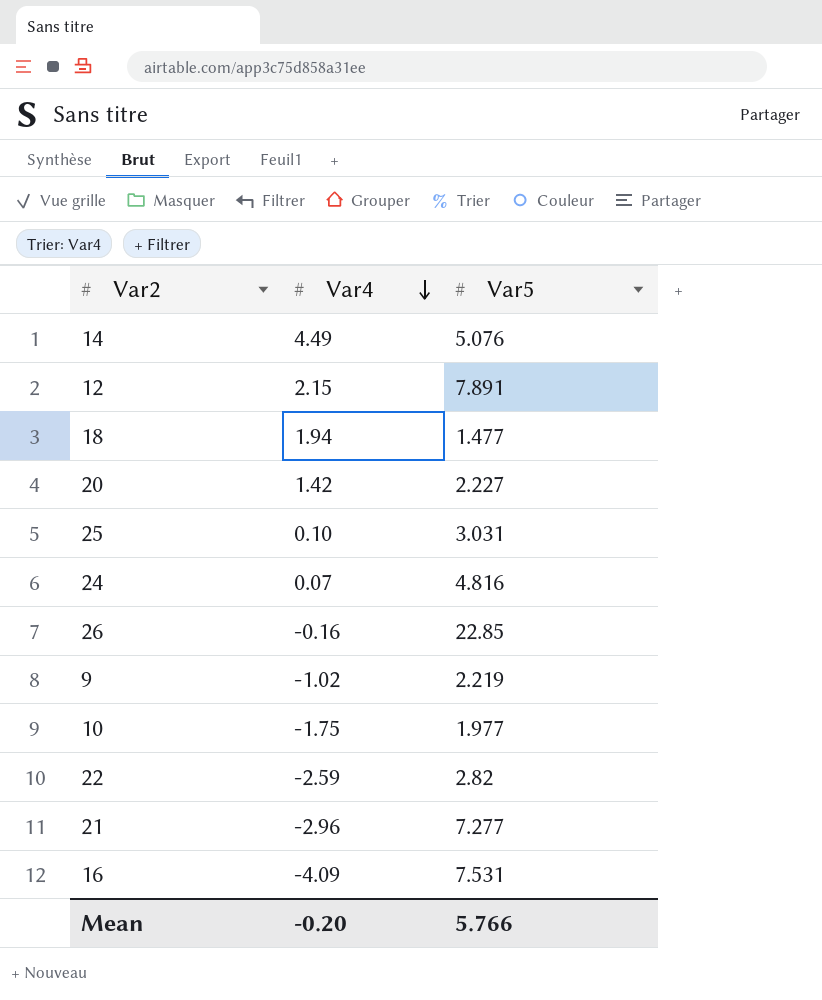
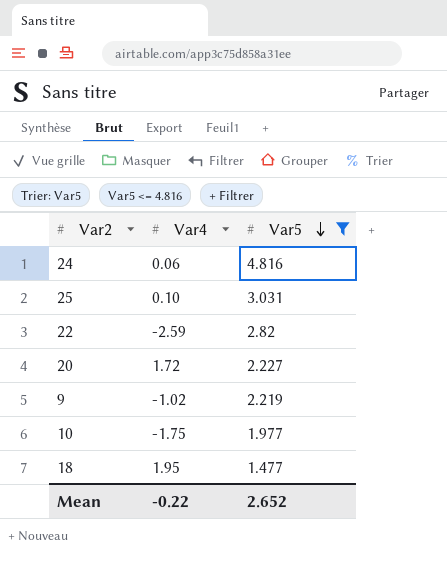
filter: none -> Var5 <= 4.816
row order: Var4 descending -> Var5 descending
24 | Var4: 0.07 -> 0.06
20 | Var4: 1.42 -> 1.72
18 | Var4: 1.94 -> 1.95
Mean | Var4: -0.20 -> -0.22
Mean | Var5: 5.766 -> 2.652

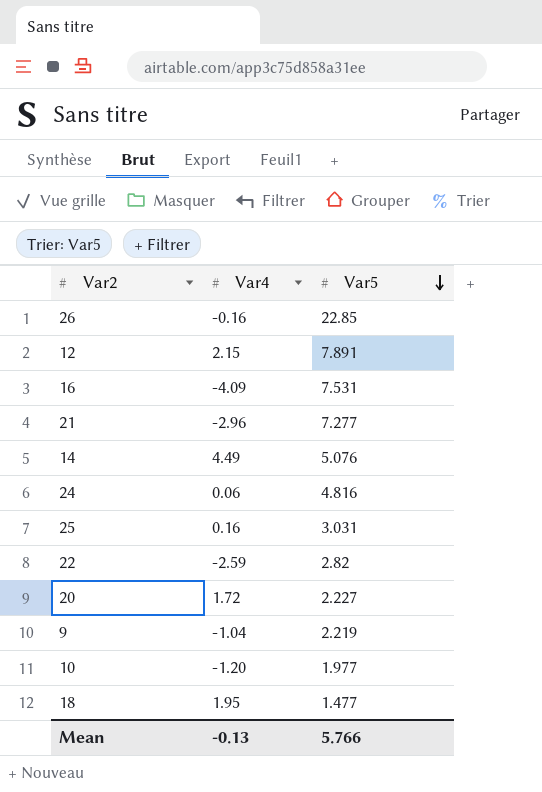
filter: Var5 <= 4.816 -> none
25 | Var4: 0.10 -> 0.16
9 | Var4: -1.02 -> -1.04
10 | Var4: -1.75 -> -1.20
Mean | Var4: -0.22 -> -0.13
Mean | Var5: 2.652 -> 5.766

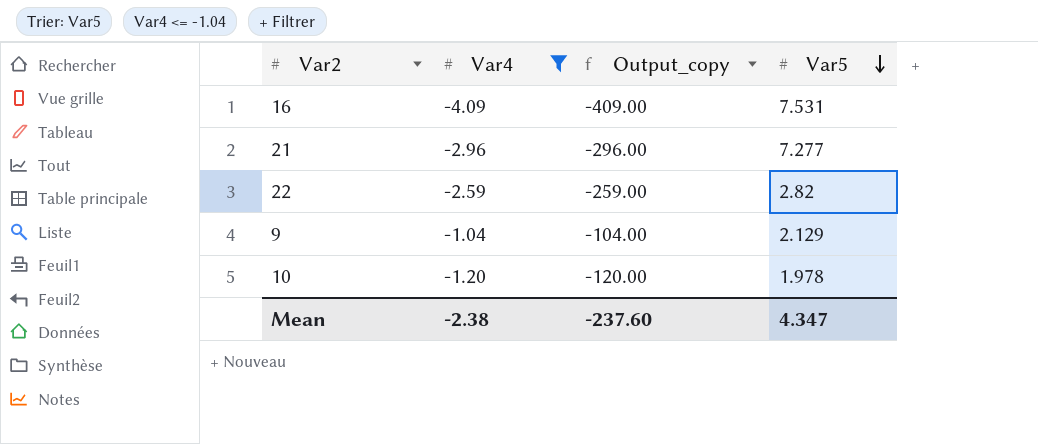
filter: none -> Var4 <= -1.04
column Output_copy | formula: none -> [Var4] * 100
9 | Var5: 2.219 -> 2.129
10 | Var5: 1.977 -> 1.978
Mean | Var4: -0.13 -> -2.38
Mean | Var5: 5.766 -> 4.347

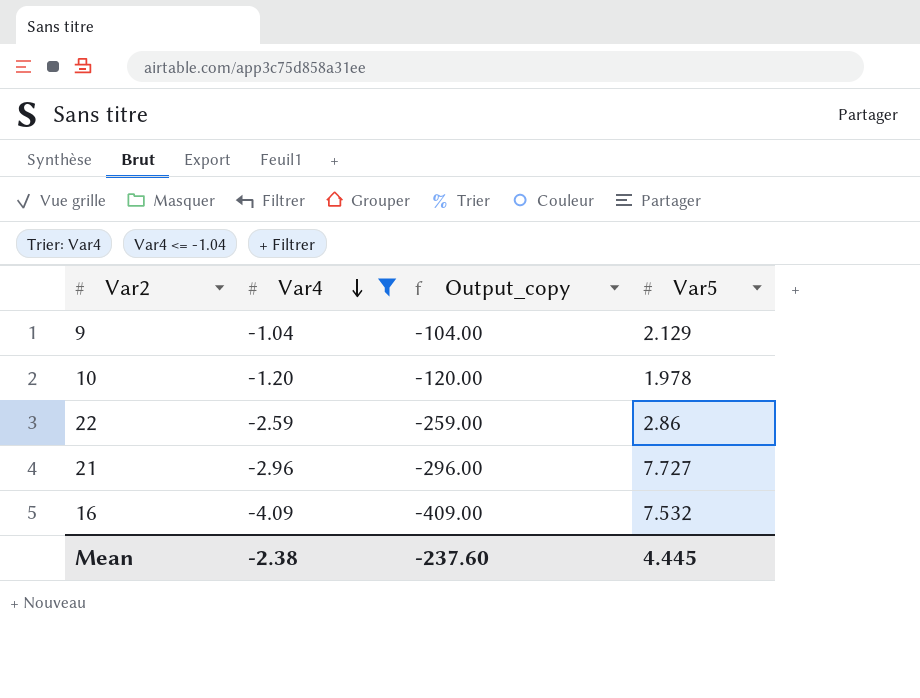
row order: Var5 descending -> Var4 descending
22 | Var5: 2.82 -> 2.86
21 | Var5: 7.277 -> 7.727
16 | Var5: 7.531 -> 7.532
Mean | Var5: 4.347 -> 4.445

